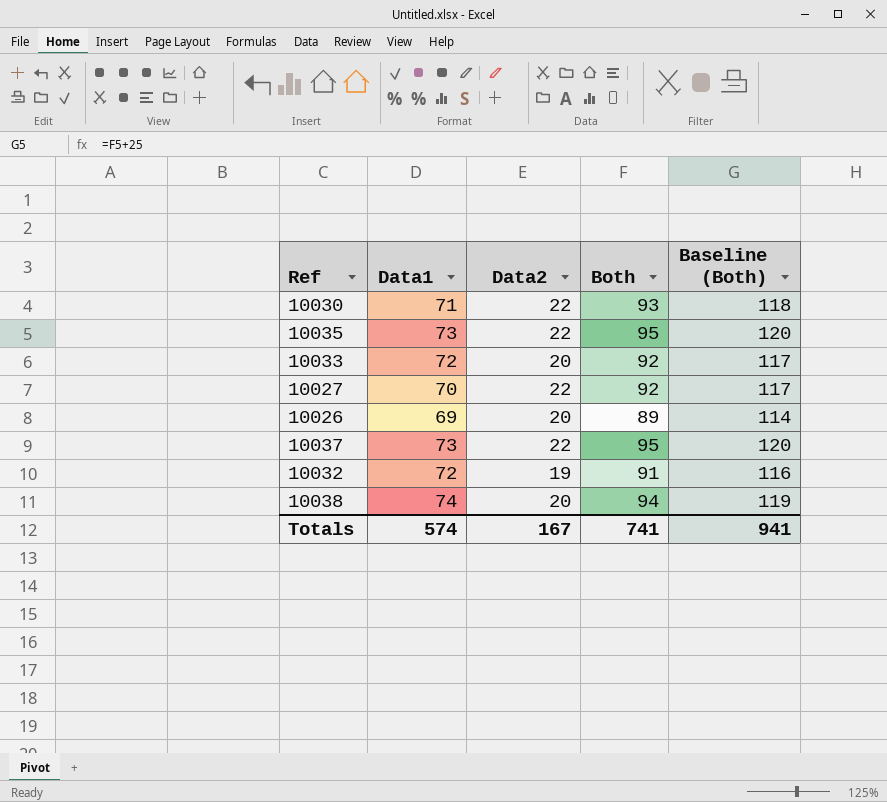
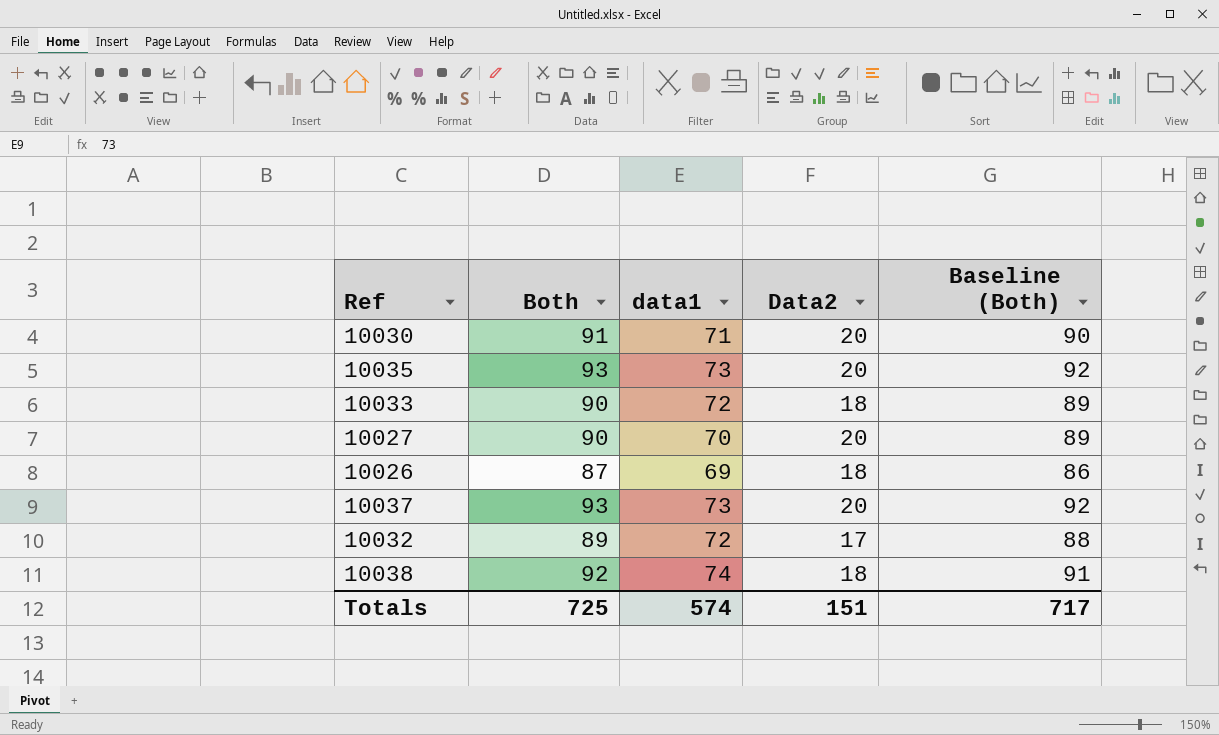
column Both | position: 4 -> 2
column name: Data1 -> data1
column Baseline (Both) | formula: [Both] + 25 -> [Both] - 1
10030 | Both: 93 -> 91
10030 | Data2: 22 -> 20
10035 | Both: 95 -> 93
10035 | Data2: 22 -> 20
10033 | Both: 92 -> 90
10033 | Data2: 20 -> 18
10027 | Both: 92 -> 90
10027 | Data2: 22 -> 20
10026 | Both: 89 -> 87
10026 | Data2: 20 -> 18
10037 | Both: 95 -> 93
10037 | Data2: 22 -> 20
10032 | Both: 91 -> 89
10032 | Data2: 19 -> 17
10038 | Both: 94 -> 92
10038 | Data2: 20 -> 18
Totals | Both: 741 -> 725
Totals | Data2: 167 -> 151
Totals | Baseline (Both): 941 -> 717

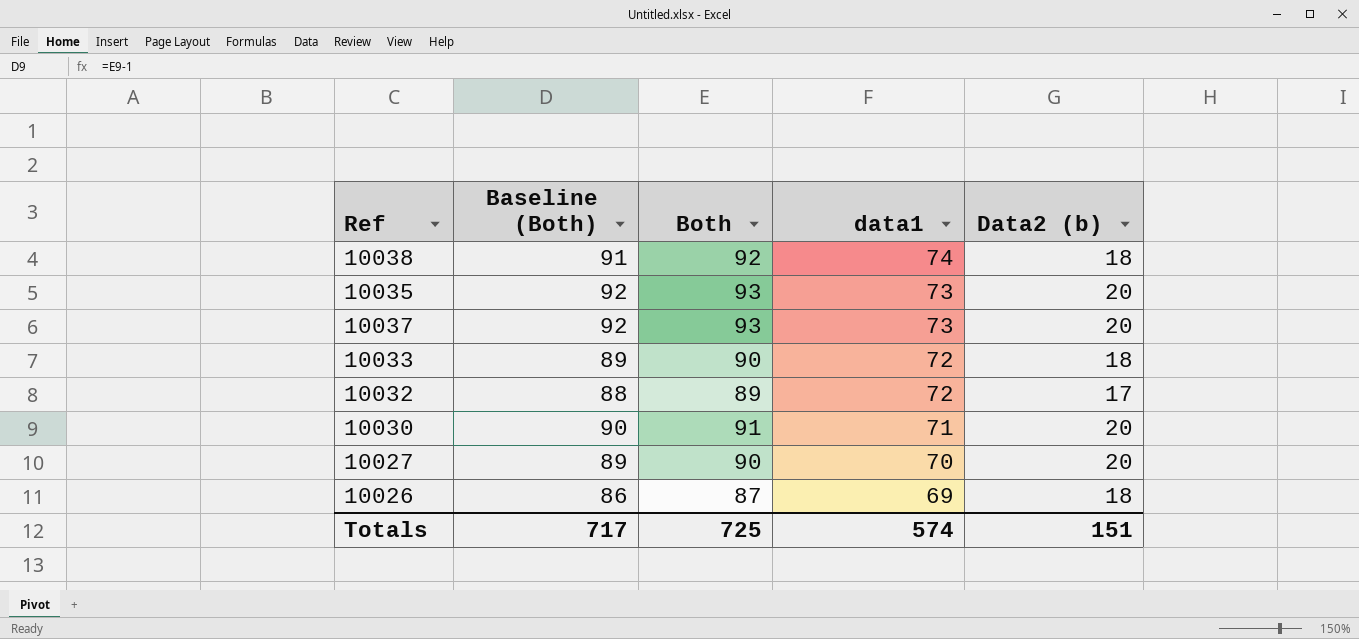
row order: none -> data1 descending
column Baseline (Both) | position: 5 -> 2
column name: Data2 -> Data2 (b)

